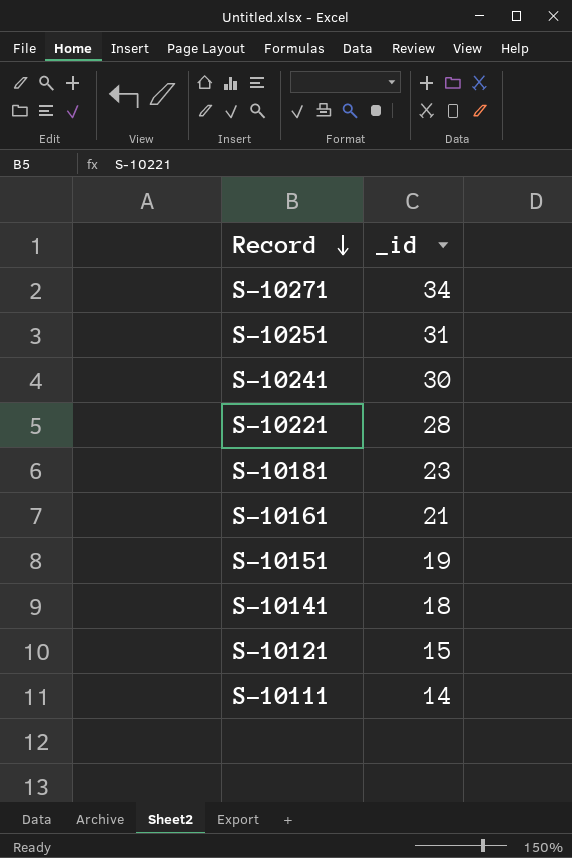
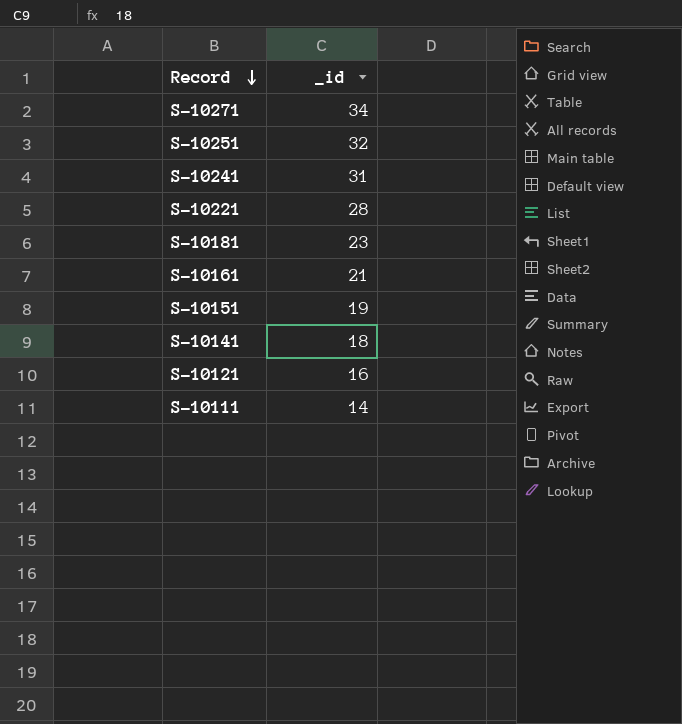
S-10251 | _id: 31 -> 32
S-10241 | _id: 30 -> 31
S-10121 | _id: 15 -> 16

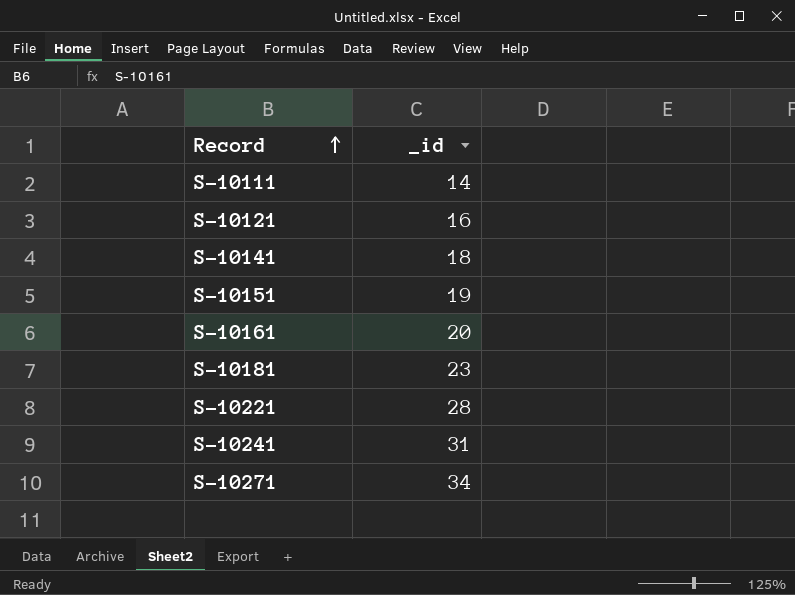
row order: Record descending -> Record ascending
row S-10251: 32 -> none
S-10161 | _id: 21 -> 20

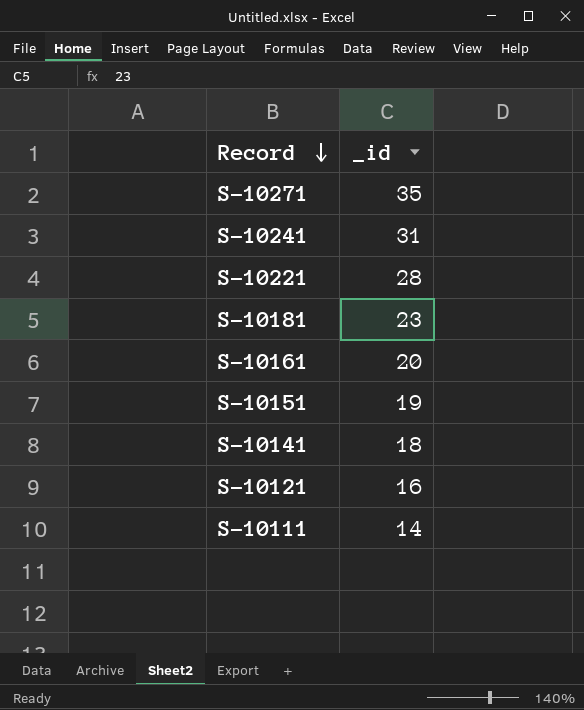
row order: Record ascending -> Record descending
S-10271 | _id: 34 -> 35

